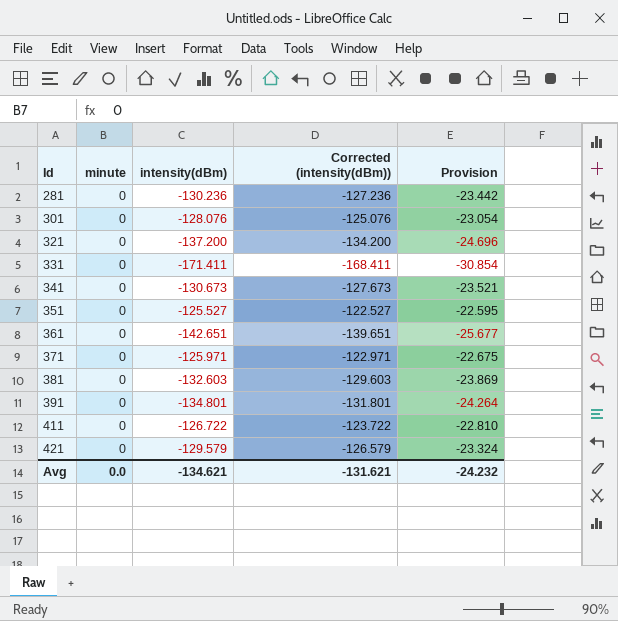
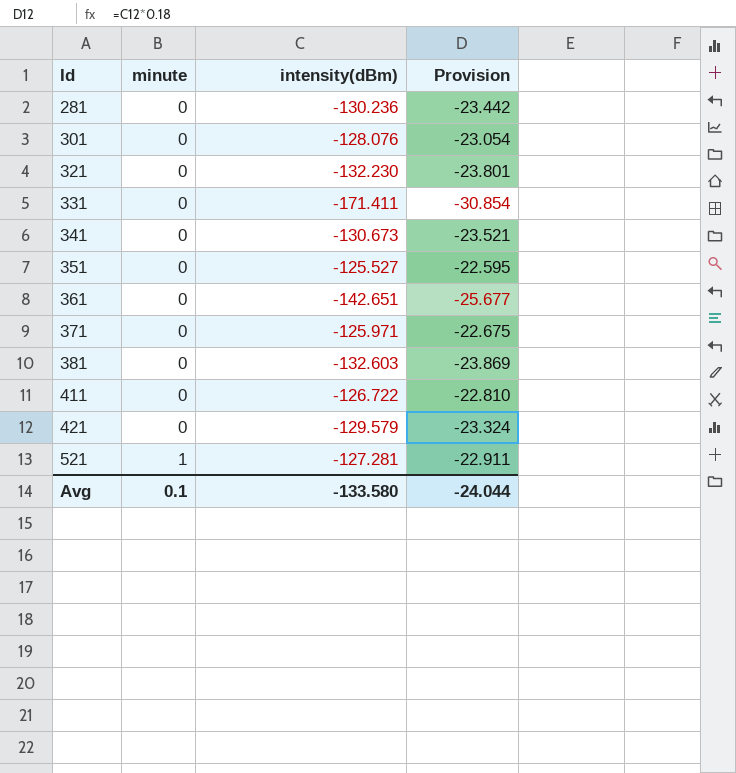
column Corrected (intensity(dBm)) | formula: [intensity(dBm)] + 3 -> none
row 391: 0 | -134.801 | -131.801 | -24.264 -> none
321 | intensity(dBm): -137.200 -> -132.230
321 | Provision: -24.696 -> -23.801
row 521: none -> 1 | -127.281 | -22.911
Avg | minute: 0.0 -> 0.1
Avg | intensity(dBm): -134.621 -> -133.580
Avg | Provision: -24.232 -> -24.044

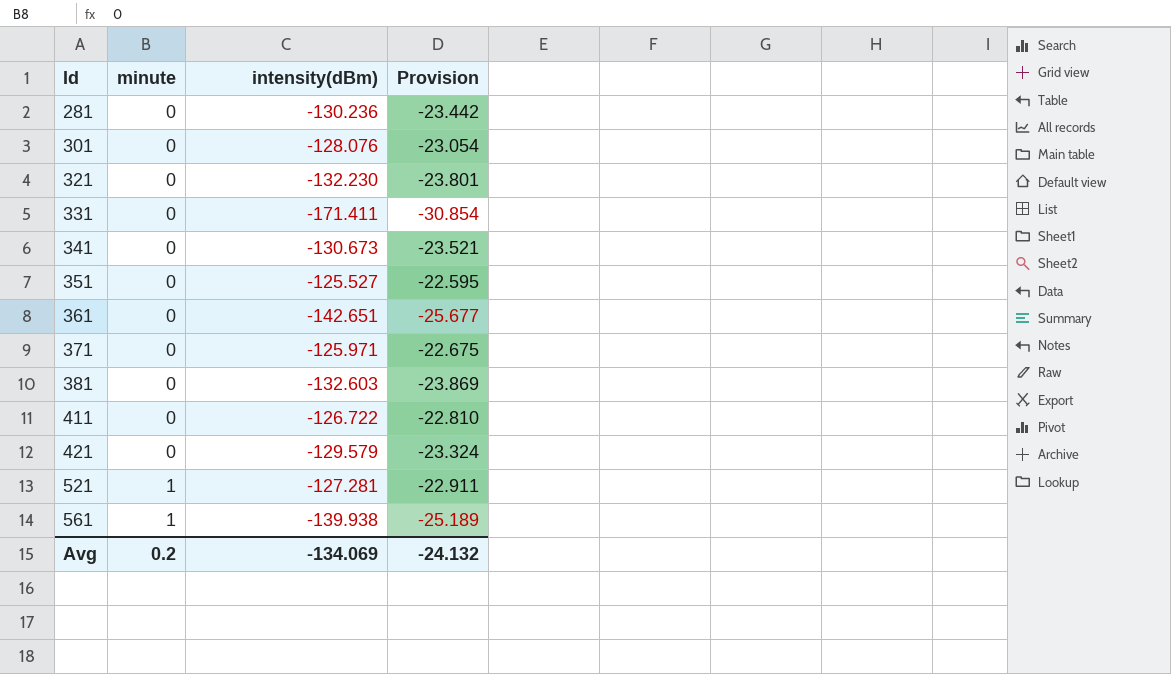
row 561: none -> 1 | -139.938 | -25.189
Avg | minute: 0.1 -> 0.2
Avg | intensity(dBm): -133.580 -> -134.069
Avg | Provision: -24.044 -> -24.132

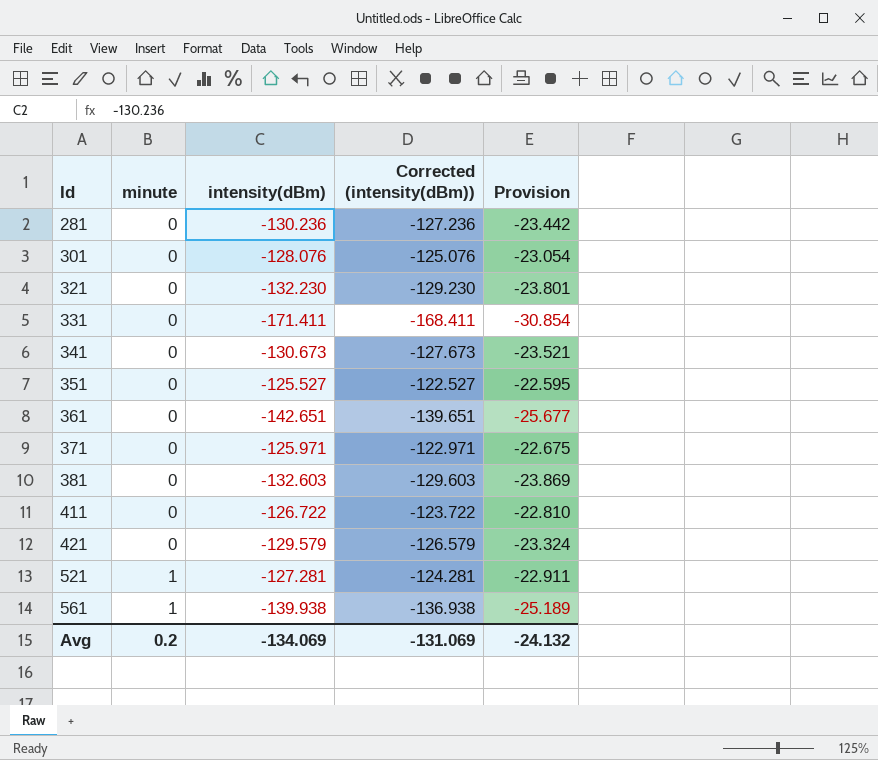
column Corrected (intensity(dBm)) | formula: none -> [intensity(dBm)] + 3

